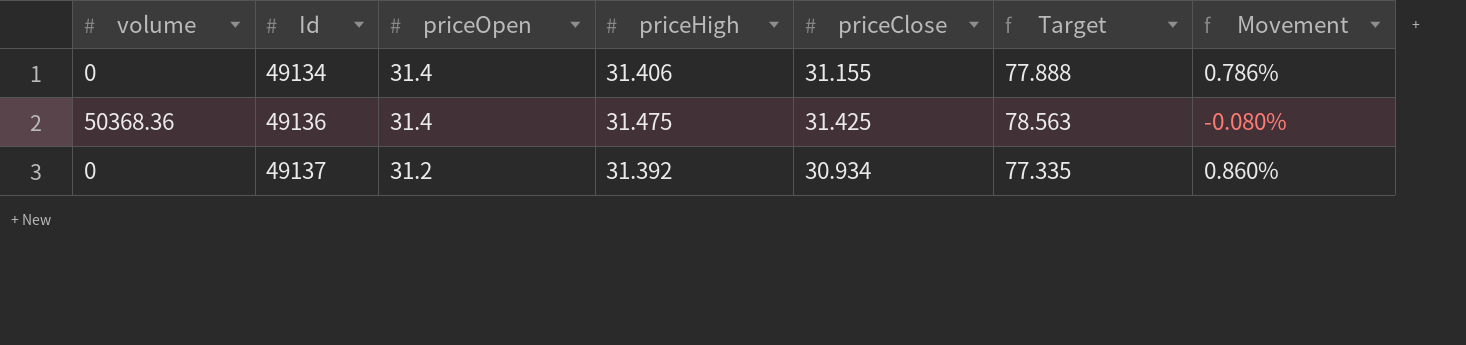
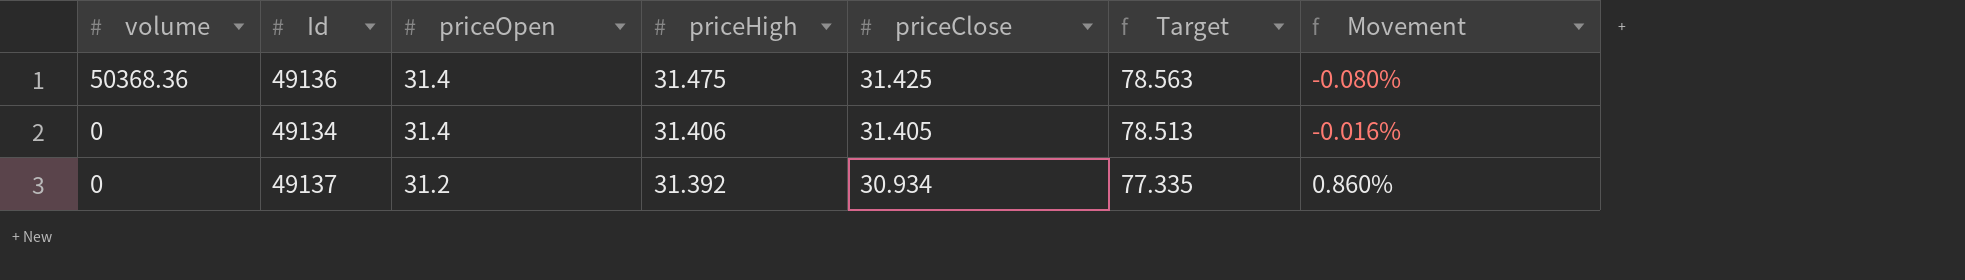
row order: Id ascending -> volume descending
49134 | priceClose: 31.155 -> 31.405
49134 | Target: 77.888 -> 78.513
49134 | Movement: 0.786% -> -0.016%

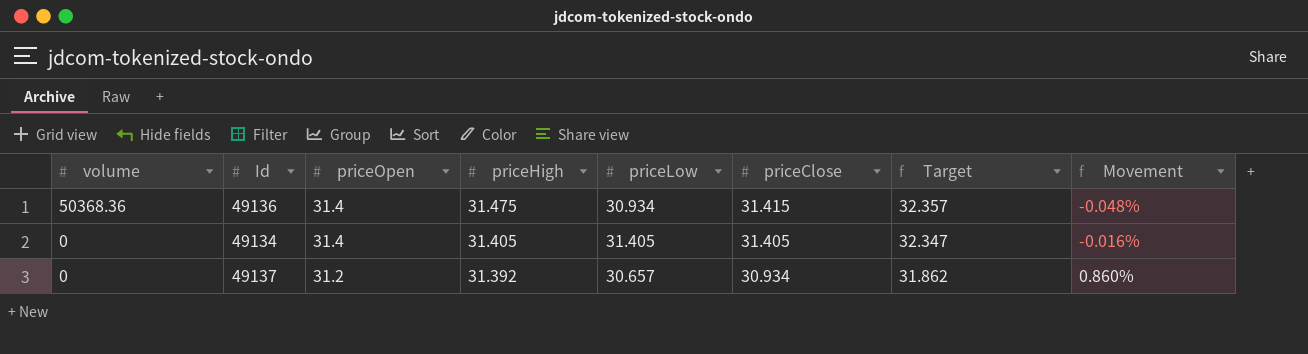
column priceLow | position: none -> 5
column Target | formula: [priceClose] * 2.5 -> [priceClose] * 1.03
49136 | priceClose: 31.425 -> 31.415
49136 | Movement: -0.080% -> -0.048%
49134 | priceHigh: 31.406 -> 31.405

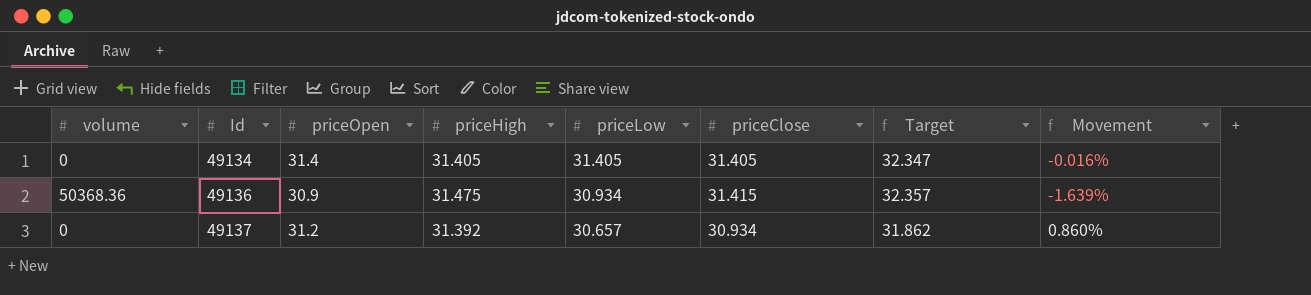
row order: volume descending -> Id ascending
49136 | priceOpen: 31.4 -> 30.9
49136 | Movement: -0.048% -> -1.639%

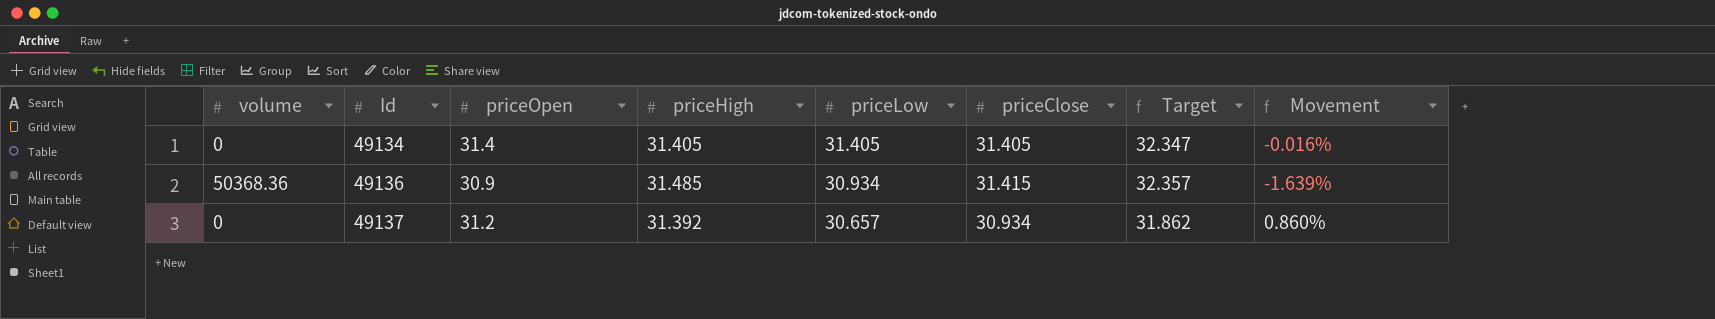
49136 | priceHigh: 31.475 -> 31.485

